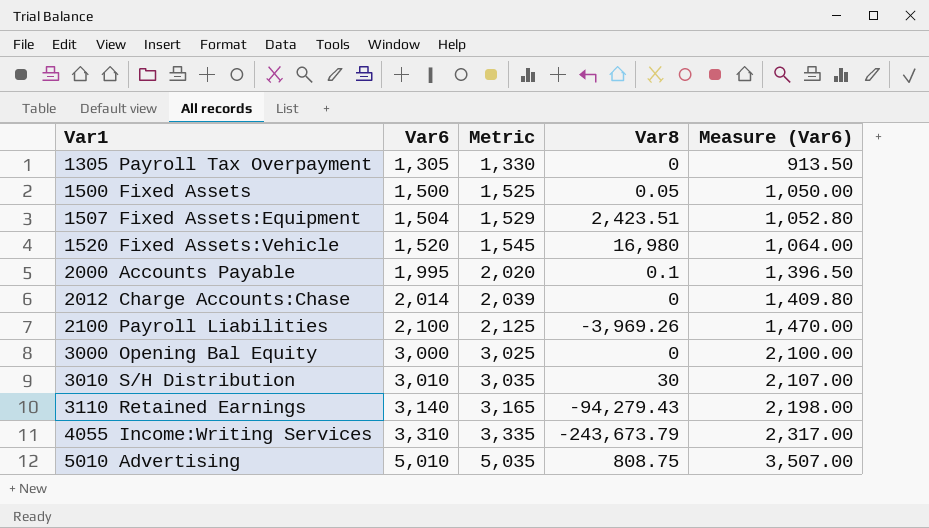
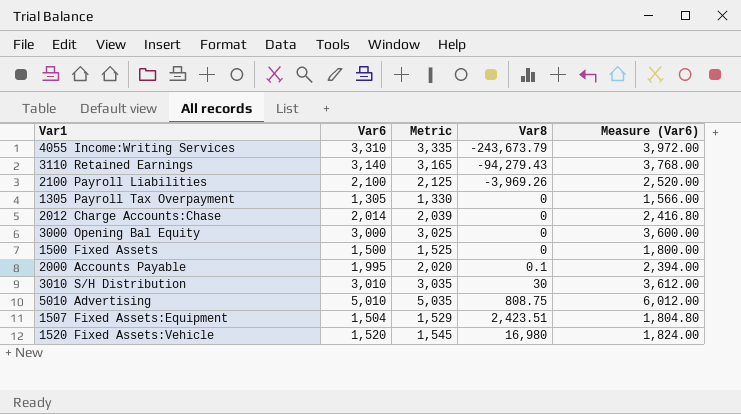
row order: Var1 ascending -> Var8 ascending
column Measure (Var6) | formula: [Var6] * 0.7 -> [Var6] * 1.2
1500 Fixed Assets | Var8: 0.05 -> 0

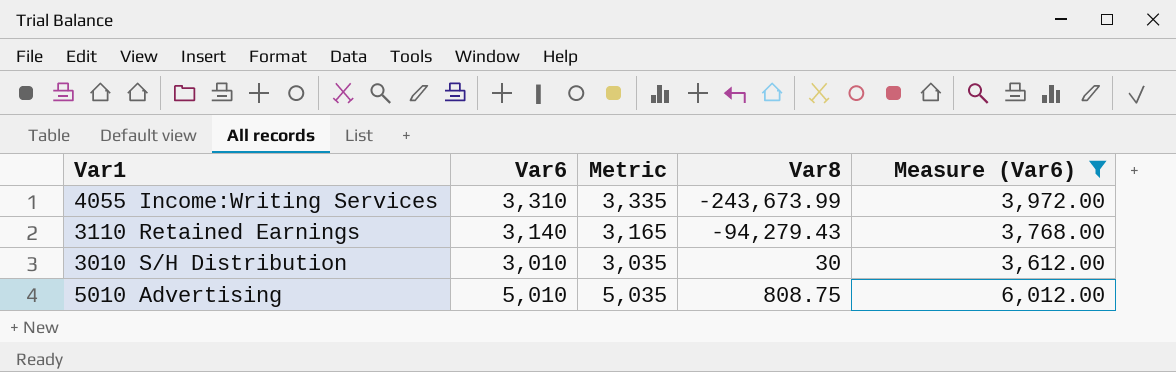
filter: none -> Measure (Var6) >= 3,612.00
4055 Income:Writing Services | Var8: -243,673.79 -> -243,673.99

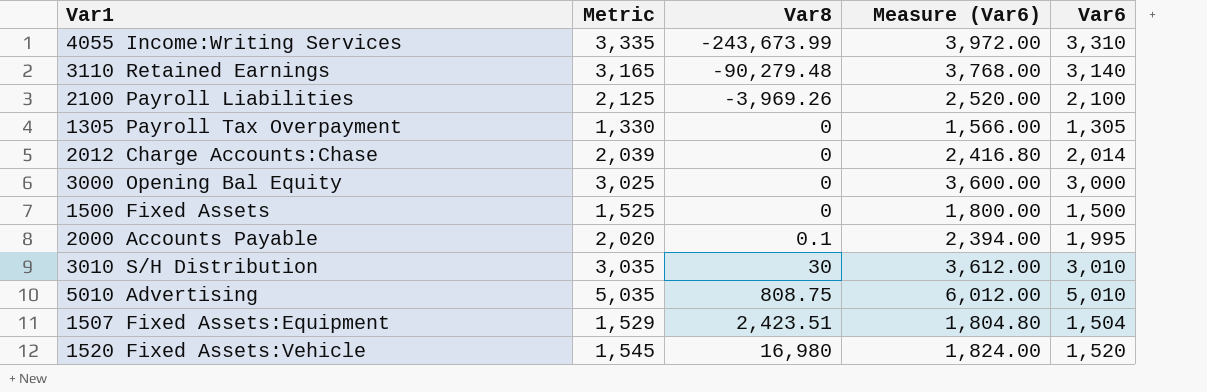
filter: Measure (Var6) >= 3,612.00 -> none
column Var6 | position: 2 -> 5
3110 Retained Earnings | Var8: -94,279.43 -> -90,279.48

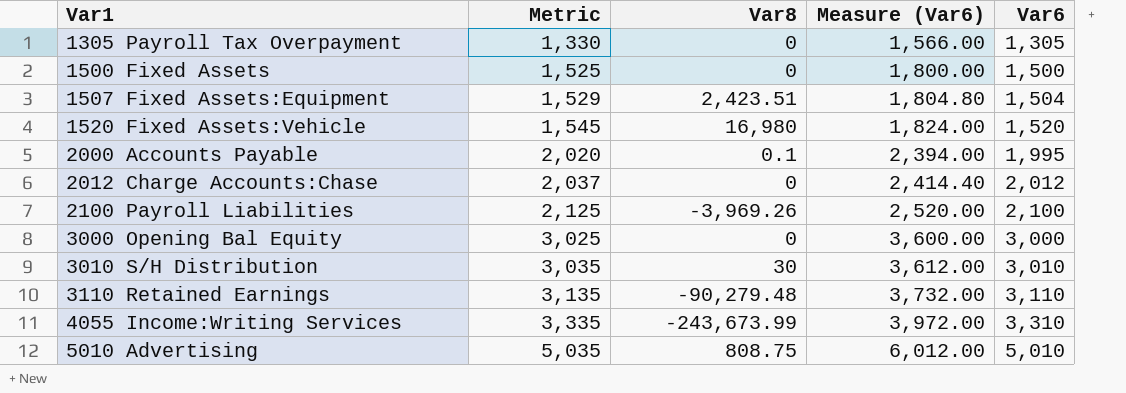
row order: Var8 ascending -> Var1 ascending
2012 Charge Accounts:Chase | Metric: 2,039 -> 2,037
2012 Charge Accounts:Chase | Measure (Var6): 2,416.80 -> 2,414.40
2012 Charge Accounts:Chase | Var6: 2,014 -> 2,012
3110 Retained Earnings | Metric: 3,165 -> 3,135
3110 Retained Earnings | Measure (Var6): 3,768.00 -> 3,732.00
3110 Retained Earnings | Var6: 3,140 -> 3,110

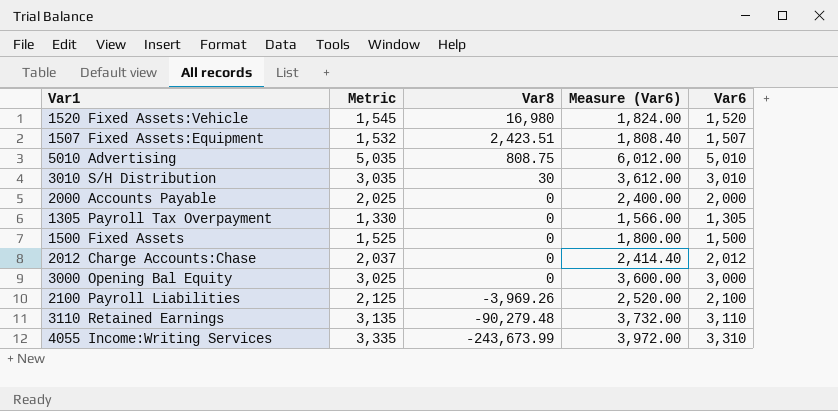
row order: Var1 ascending -> Var8 descending
1507 Fixed Assets:Equipment | Metric: 1,529 -> 1,532
1507 Fixed Assets:Equipment | Measure (Var6): 1,804.80 -> 1,808.40
1507 Fixed Assets:Equipment | Var6: 1,504 -> 1,507
2000 Accounts Payable | Metric: 2,020 -> 2,025
2000 Accounts Payable | Var8: 0.1 -> 0
2000 Accounts Payable | Measure (Var6): 2,394.00 -> 2,400.00
2000 Accounts Payable | Var6: 1,995 -> 2,000

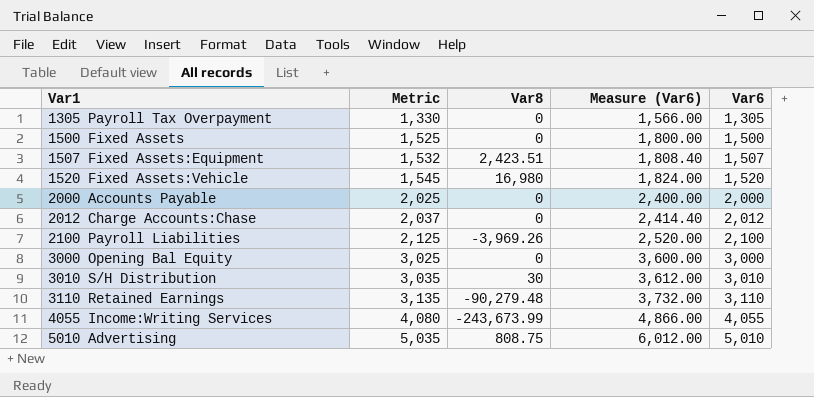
row order: Var8 descending -> Var1 ascending
4055 Income:Writing Services | Metric: 3,335 -> 4,080
4055 Income:Writing Services | Measure (Var6): 3,972.00 -> 4,866.00
4055 Income:Writing Services | Var6: 3,310 -> 4,055

